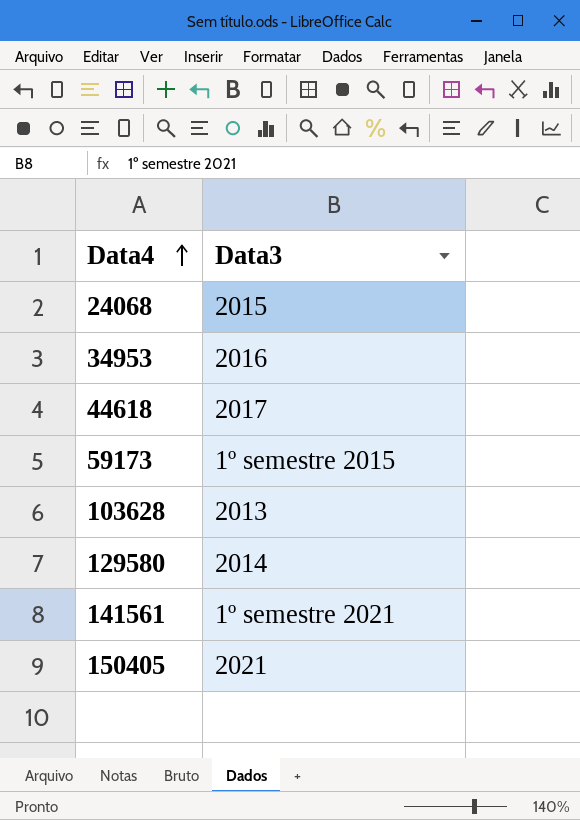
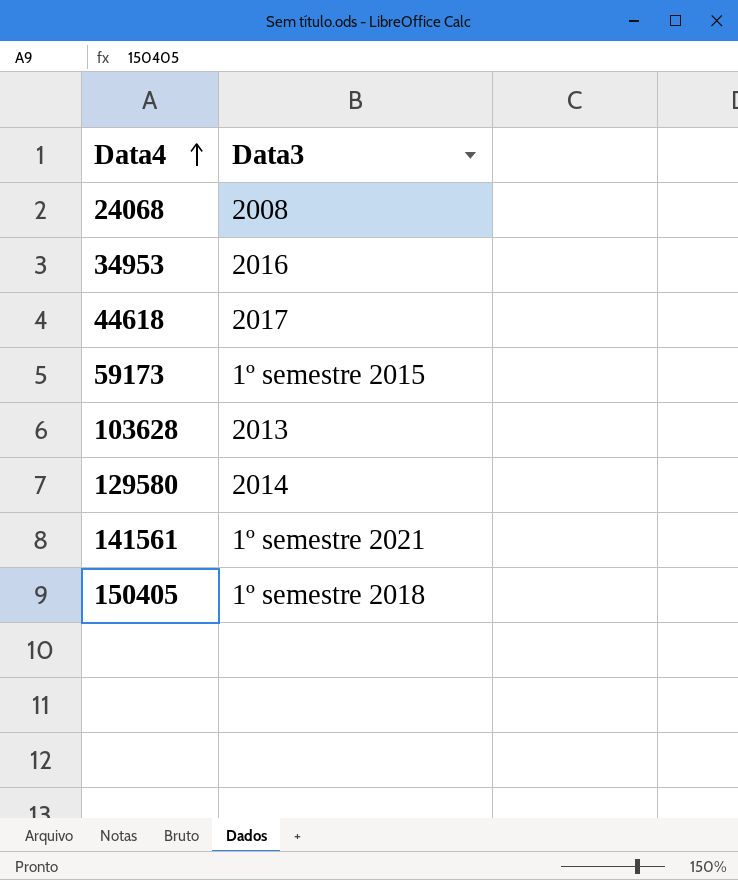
24068 | Data3: 2015 -> 2008
150405 | Data3: 2021 -> 1º semestre 2018

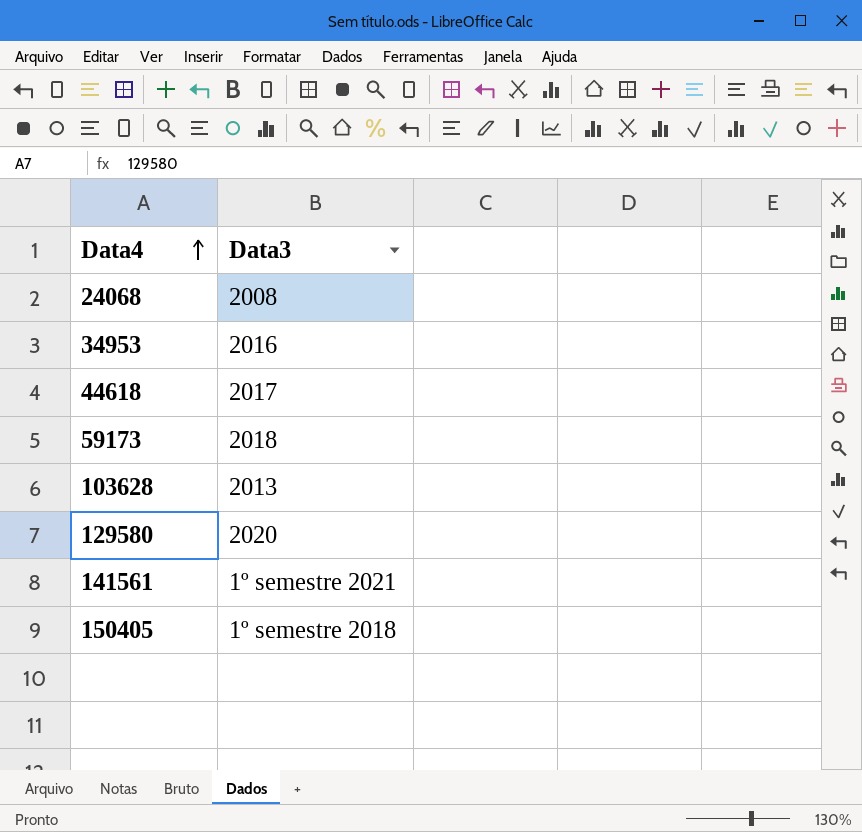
59173 | Data3: 1º semestre 2015 -> 2018
129580 | Data3: 2014 -> 2020

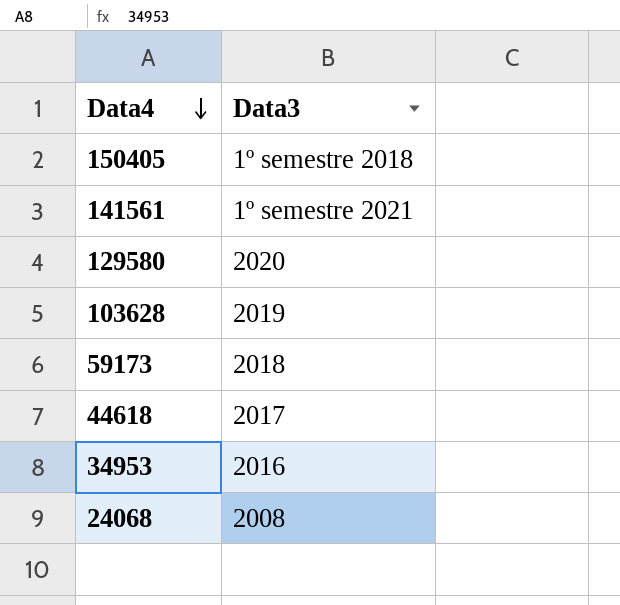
row order: Data4 ascending -> Data4 descending
103628 | Data3: 2013 -> 2019

